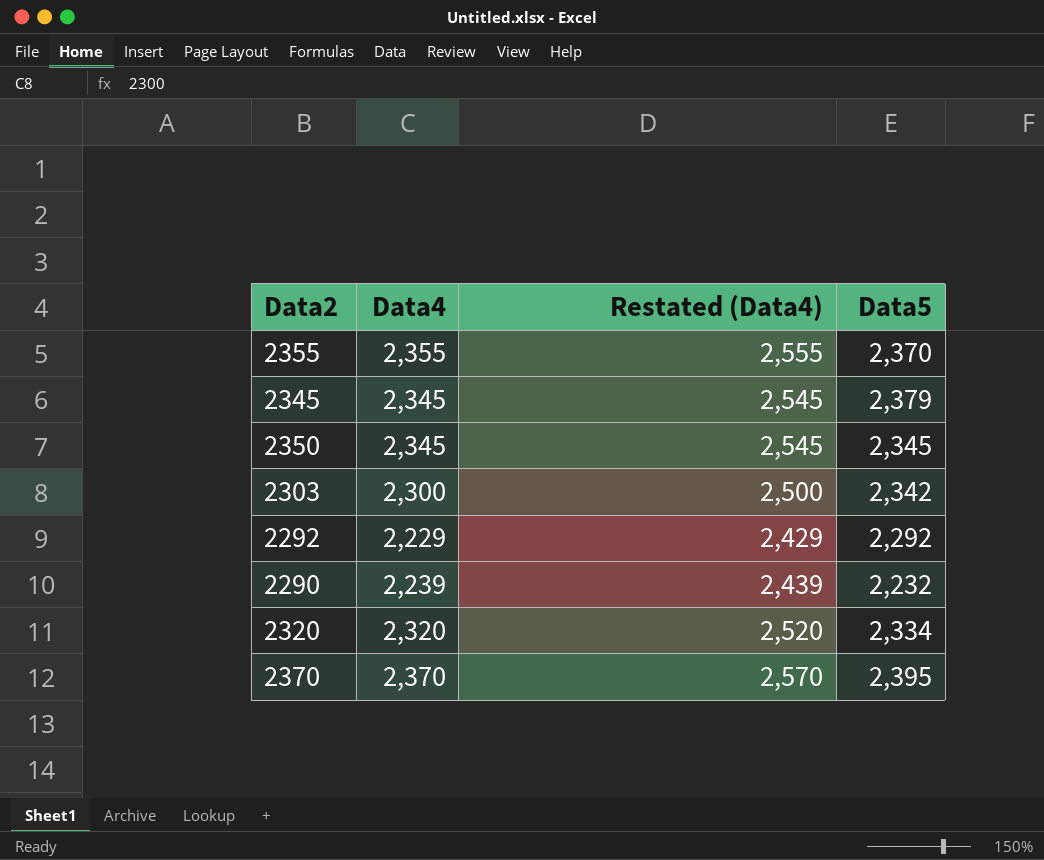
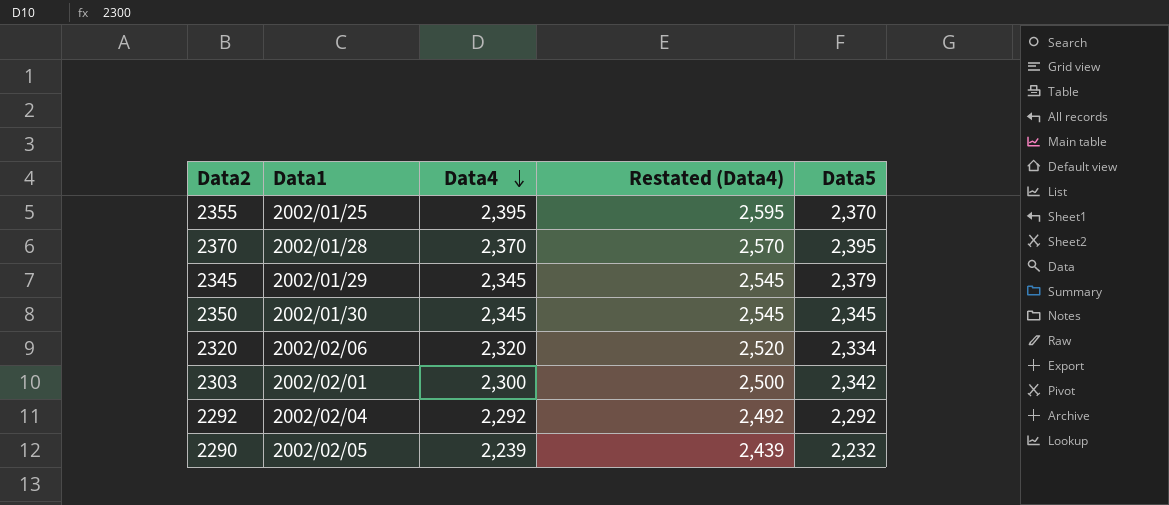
row order: none -> Data4 descending
column Data1 | position: none -> 2
2355 | Data4: 2,355 -> 2,395
2355 | Restated (Data4): 2,555 -> 2,595
2292 | Data4: 2,229 -> 2,292
2292 | Restated (Data4): 2,429 -> 2,492

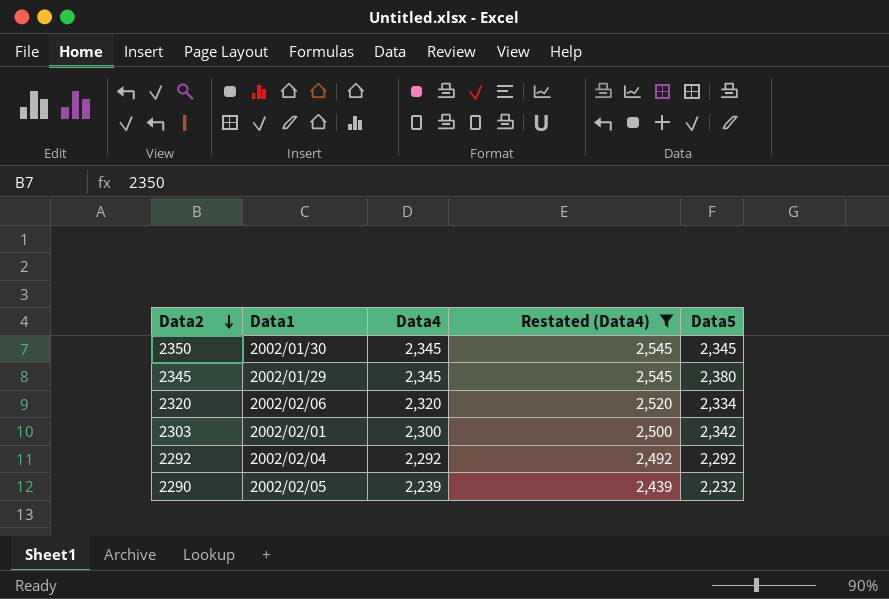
filter: none -> Restated (Data4) <= 2,545
row order: Data4 descending -> Data2 descending
2345 | Data5: 2,379 -> 2,380

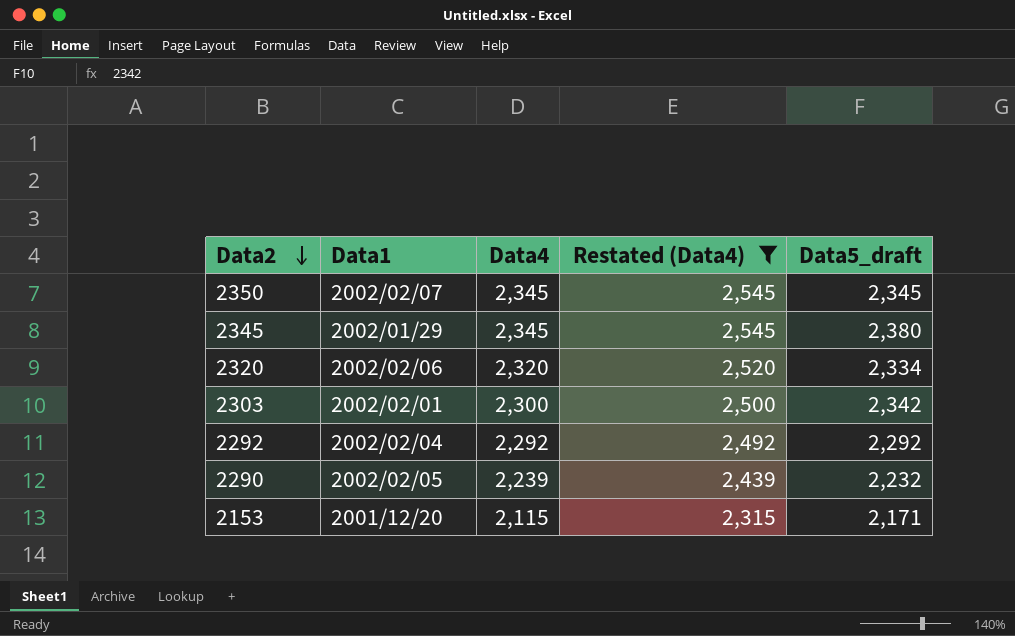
column name: Data5 -> Data5_draft
2350 | Data1: 2002/01/30 -> 2002/02/07
row 2153: none -> 2001/12/20 | 2,115 | 2,315 | 2,171

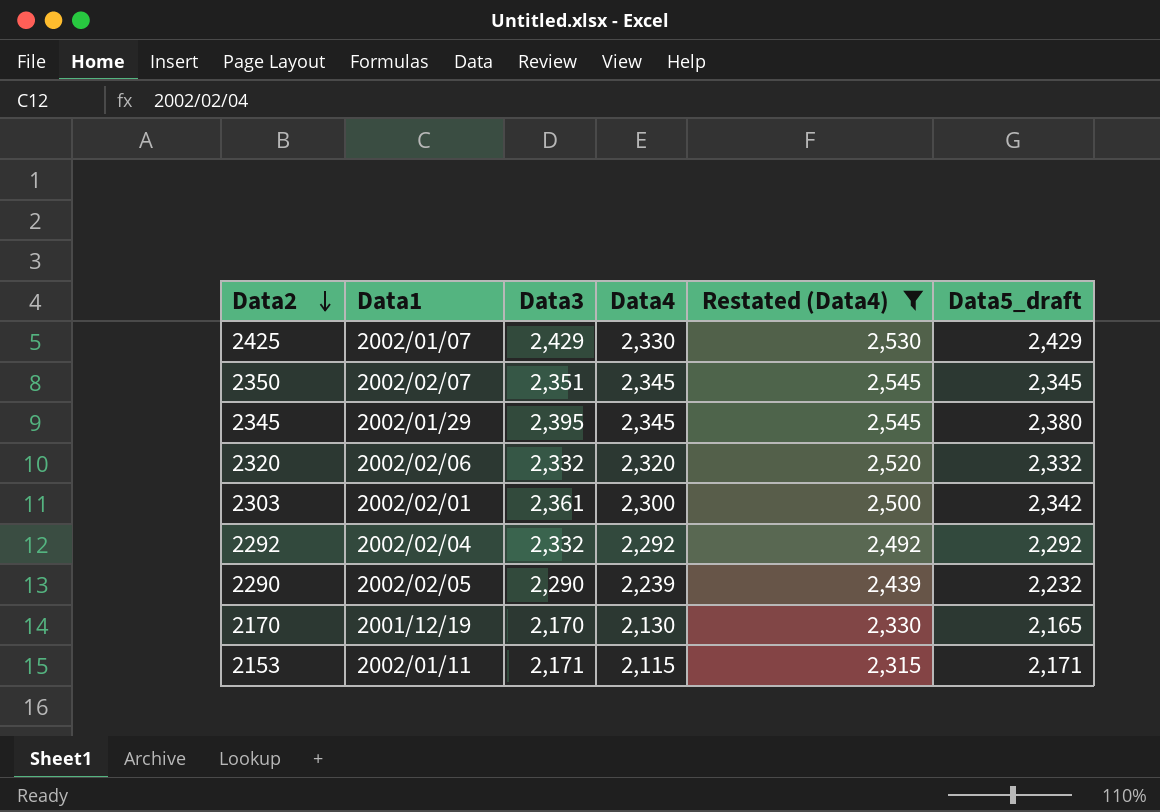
column Data3 | position: none -> 3
row 2425: none -> 2002/01/07 | 2,429 | 2,330 | 2,530 | 2,429
2320 | Data5_draft: 2,334 -> 2,332
row 2170: none -> 2001/12/19 | 2,170 | 2,130 | 2,330 | 2,165
2153 | Data1: 2001/12/20 -> 2002/01/11

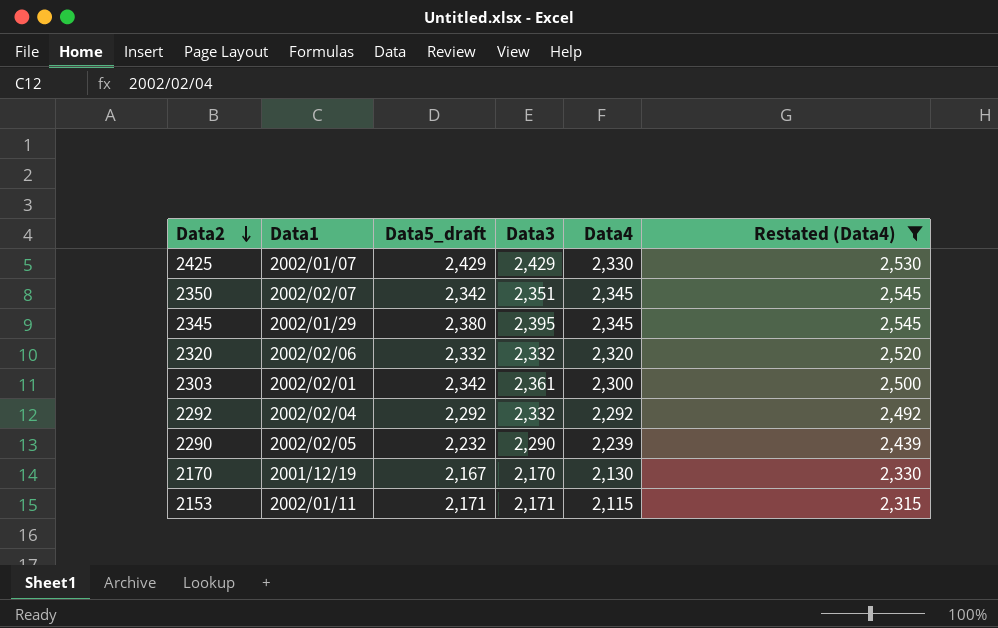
column Data5_draft | position: 6 -> 3
2350 | Data5_draft: 2,345 -> 2,342
2170 | Data5_draft: 2,165 -> 2,167

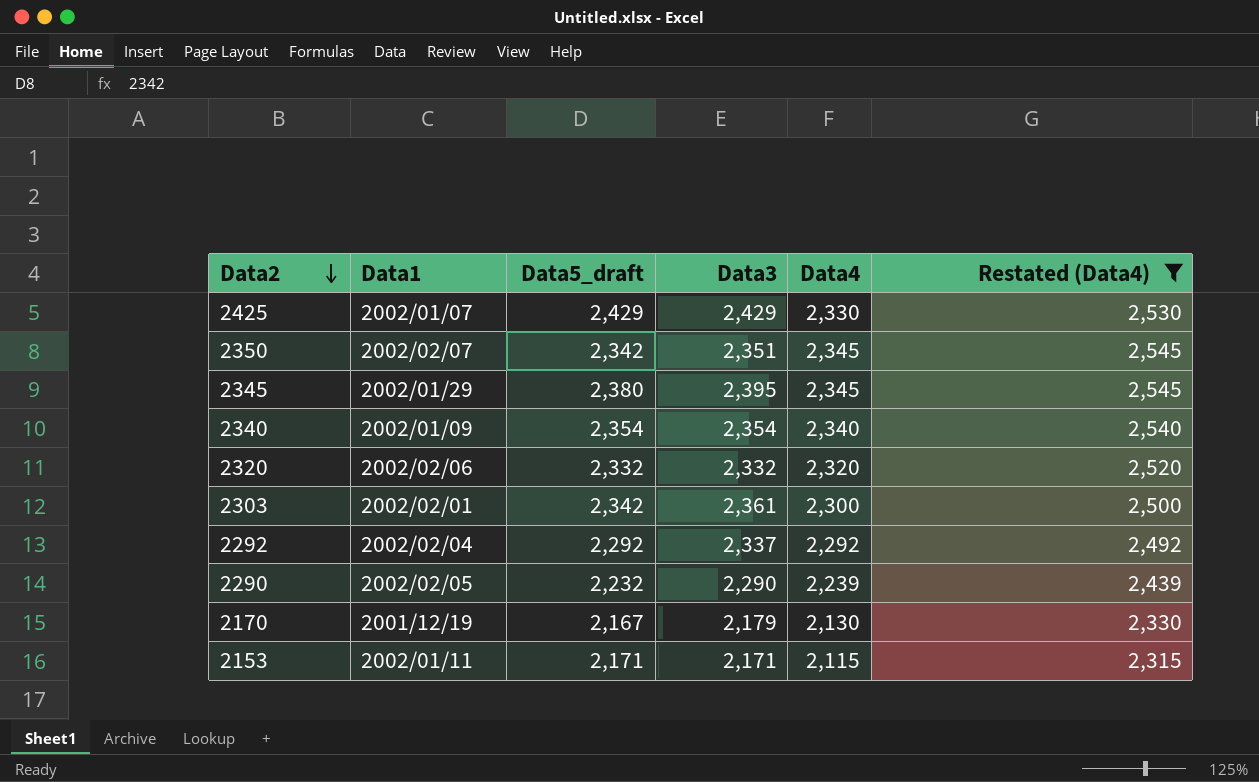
row 2340: none -> 2002/01/09 | 2,354 | 2,354 | 2,340 | 2,540
2292 | Data3: 2,332 -> 2,337
2170 | Data3: 2,170 -> 2,179

